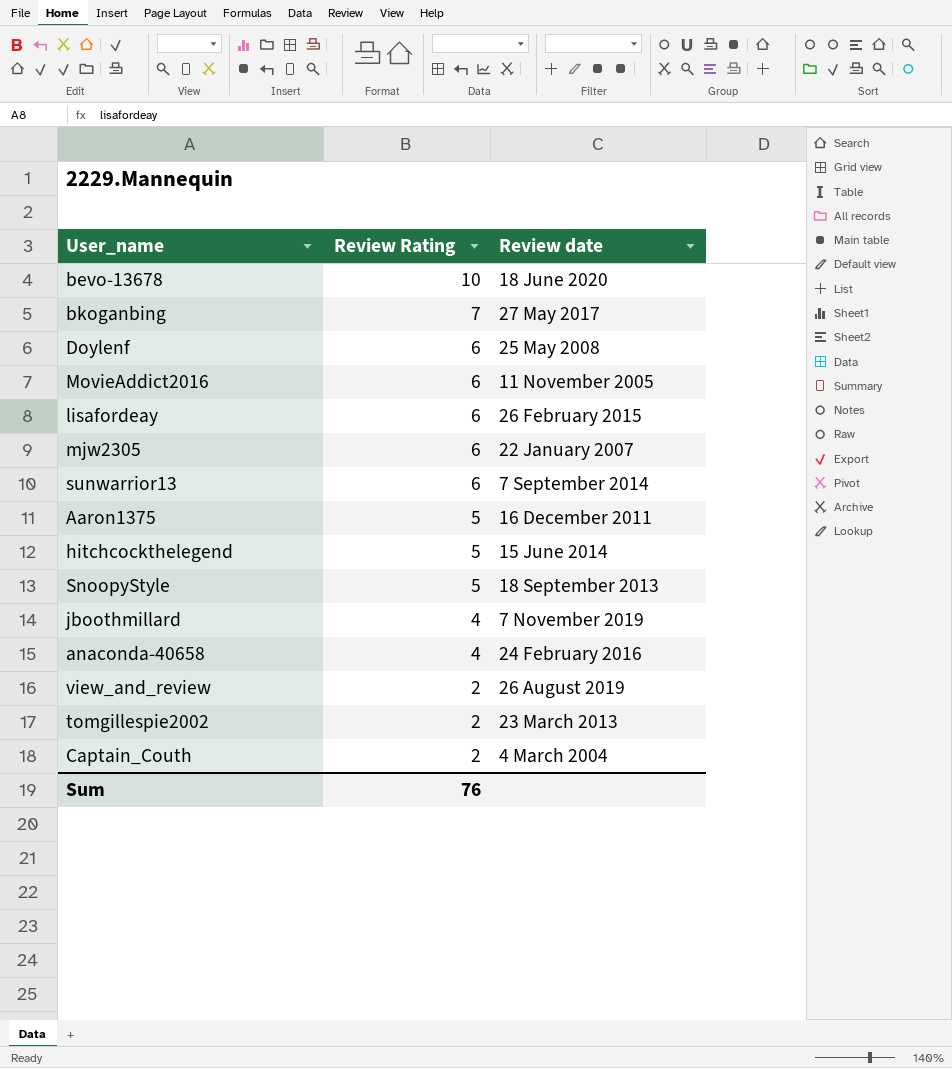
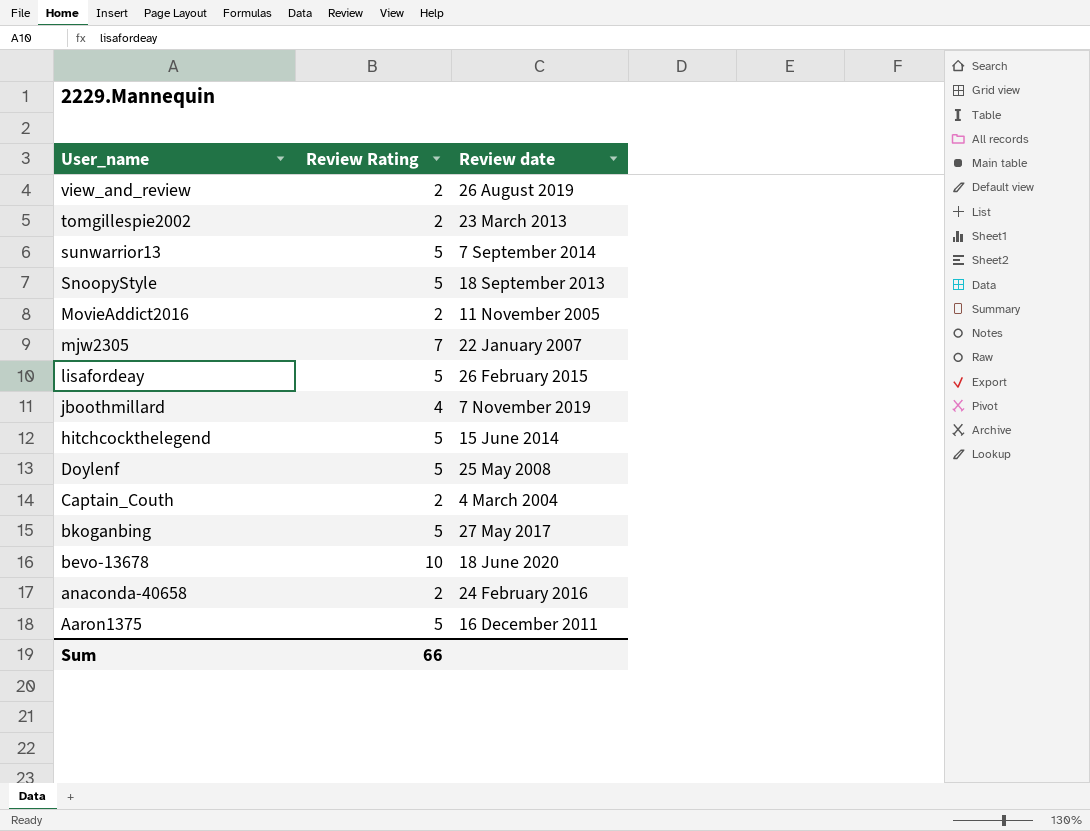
row order: Review Rating descending -> User_name descending
sunwarrior13 | Review Rating: 6 -> 5
MovieAddict2016 | Review Rating: 6 -> 2
mjw2305 | Review Rating: 6 -> 7
lisafordeay | Review Rating: 6 -> 5
Doylenf | Review Rating: 6 -> 5
bkoganbing | Review Rating: 7 -> 5
anaconda-40658 | Review Rating: 4 -> 2
Sum | Review Rating: 76 -> 66

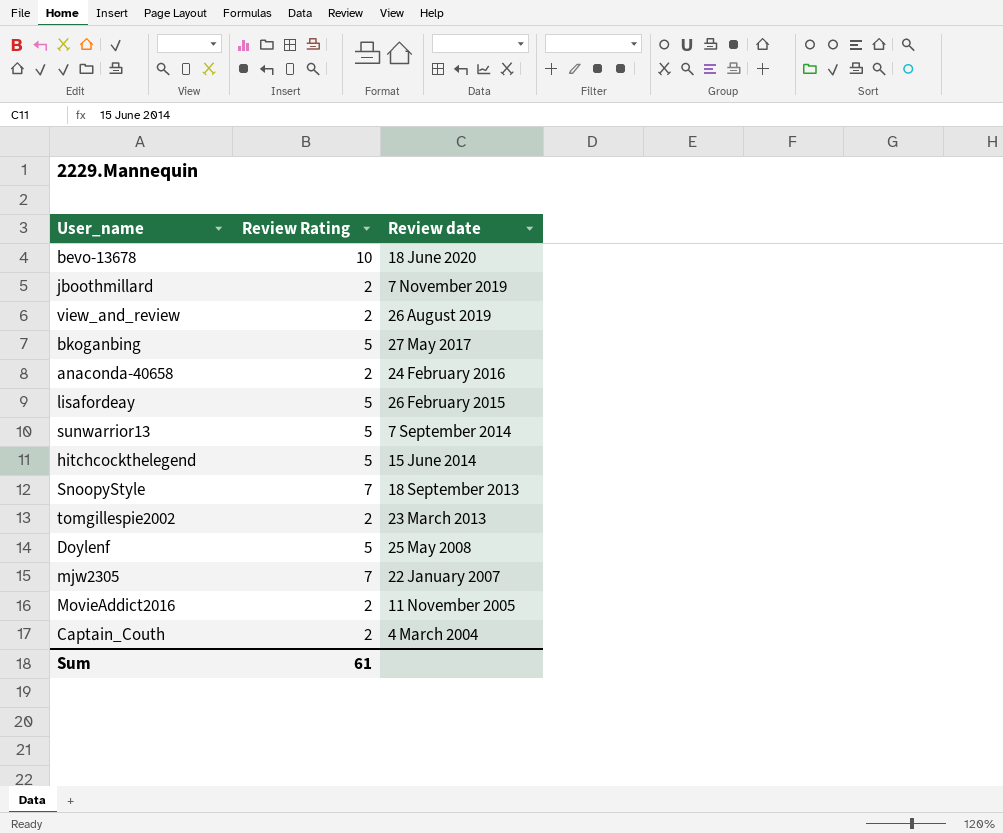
row order: User_name descending -> Review date descending
row Aaron1375: 5 | 16 December 2011 -> none
jboothmillard | Review Rating: 4 -> 2
SnoopyStyle | Review Rating: 5 -> 7
Sum | Review Rating: 66 -> 61

